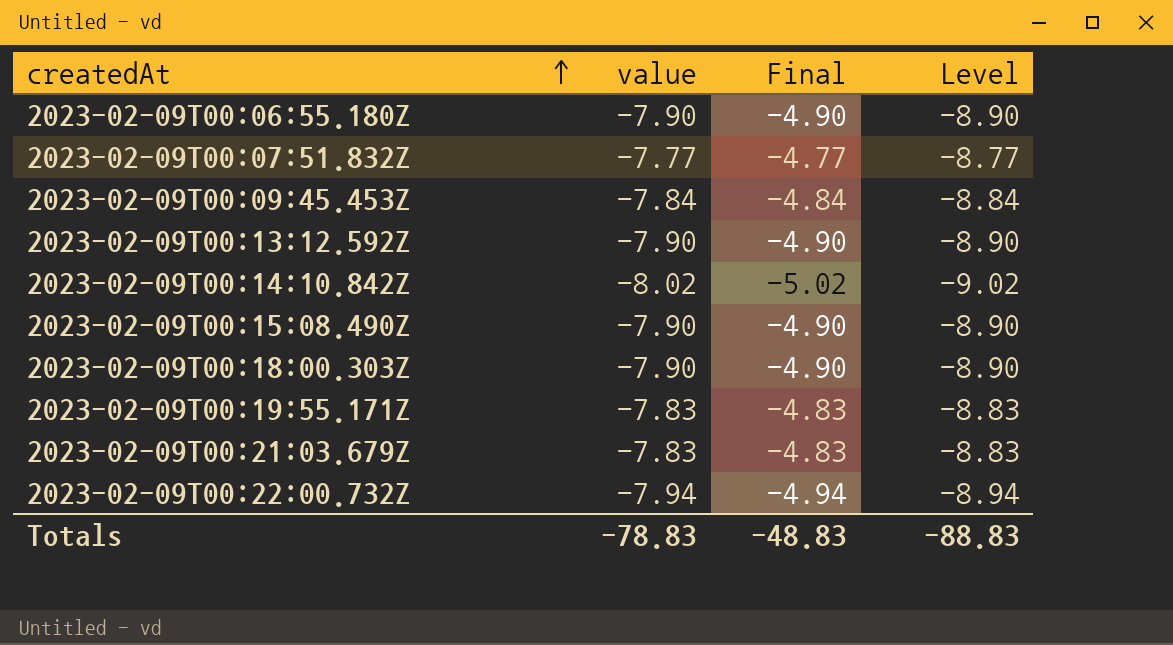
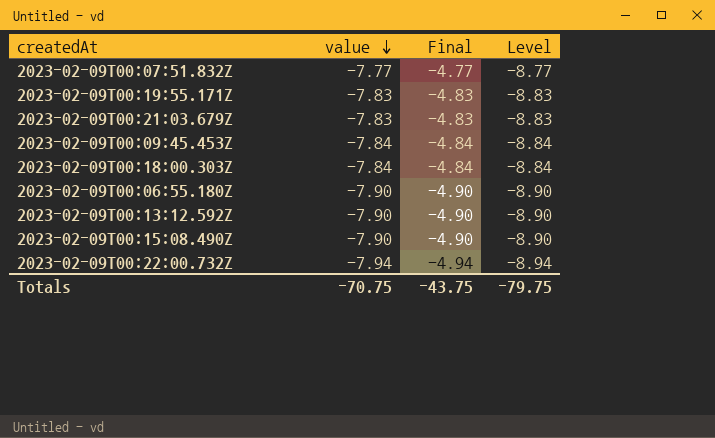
row order: createdAt ascending -> value descending
row 2023-02-09T00:14:10.842Z: -8.02 | -5.02 | -9.02 -> none
2023-02-09T00:18:00.303Z | value: -7.90 -> -7.84
2023-02-09T00:18:00.303Z | Final: -4.90 -> -4.84
2023-02-09T00:18:00.303Z | Level: -8.90 -> -8.84
Totals | value: -78.83 -> -70.75
Totals | Final: -48.83 -> -43.75
Totals | Level: -88.83 -> -79.75

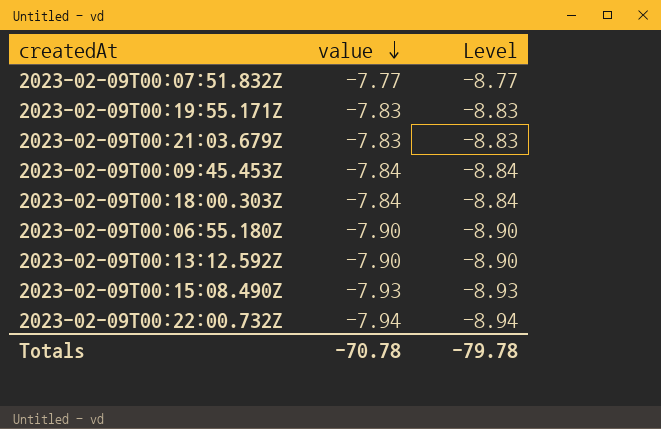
column Final | formula: [value] + 3 -> none
2023-02-09T00:15:08.490Z | value: -7.90 -> -7.93
2023-02-09T00:15:08.490Z | Level: -8.90 -> -8.93
Totals | value: -70.75 -> -70.78
Totals | Level: -79.75 -> -79.78

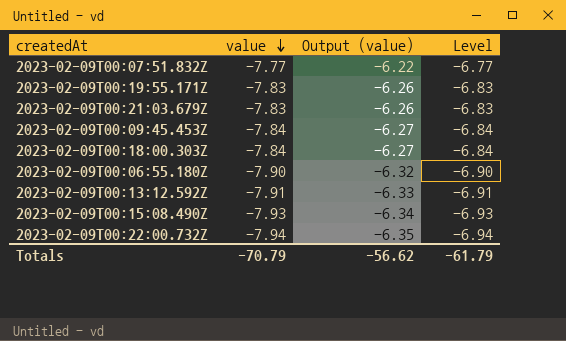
column Output (value) | formula: none -> [value] * 0.8
column Level | formula: [value] - 1 -> [value] + 1
2023-02-09T00:13:12.592Z | value: -7.90 -> -7.91
Totals | value: -70.78 -> -70.79
Totals | Level: -79.78 -> -61.79

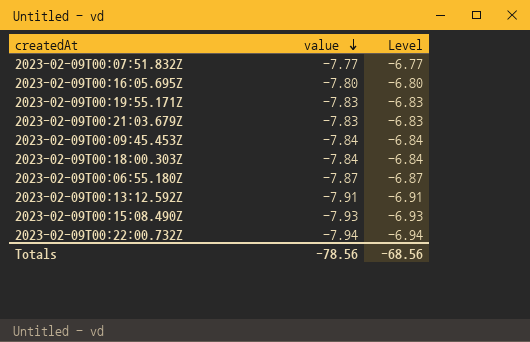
column Output (value) | formula: [value] * 0.8 -> none
row 2023-02-09T00:16:05.695Z: none -> -7.80 | -6.80
2023-02-09T00:06:55.180Z | value: -7.90 -> -7.87
2023-02-09T00:06:55.180Z | Level: -6.90 -> -6.87
Totals | value: -70.79 -> -78.56
Totals | Level: -61.79 -> -68.56

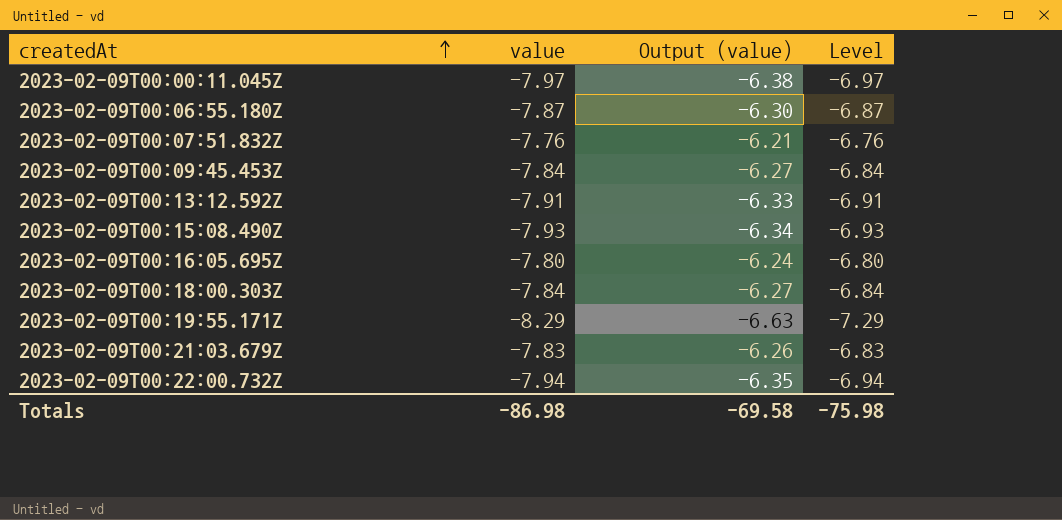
row order: value descending -> createdAt ascending
column Output (value) | formula: none -> [value] * 0.8
row 2023-02-09T00:00:11.045Z: none -> -7.97 | -6.38 | -6.97
2023-02-09T00:07:51.832Z | value: -7.77 -> -7.76
2023-02-09T00:07:51.832Z | Level: -6.77 -> -6.76
2023-02-09T00:19:55.171Z | value: -7.83 -> -8.29
2023-02-09T00:19:55.171Z | Level: -6.83 -> -7.29
Totals | value: -78.56 -> -86.98
Totals | Level: -68.56 -> -75.98

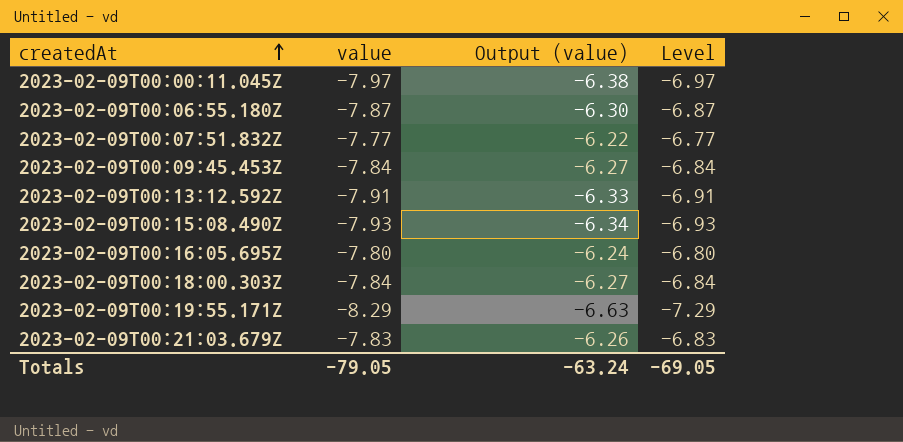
row 2023-02-09T00:22:00.732Z: -7.94 | -6.35 | -6.94 -> none
2023-02-09T00:07:51.832Z | value: -7.76 -> -7.77
2023-02-09T00:07:51.832Z | Output (value): -6.21 -> -6.22
2023-02-09T00:07:51.832Z | Level: -6.76 -> -6.77
Totals | value: -86.98 -> -79.05
Totals | Output (value): -69.58 -> -63.24
Totals | Level: -75.98 -> -69.05

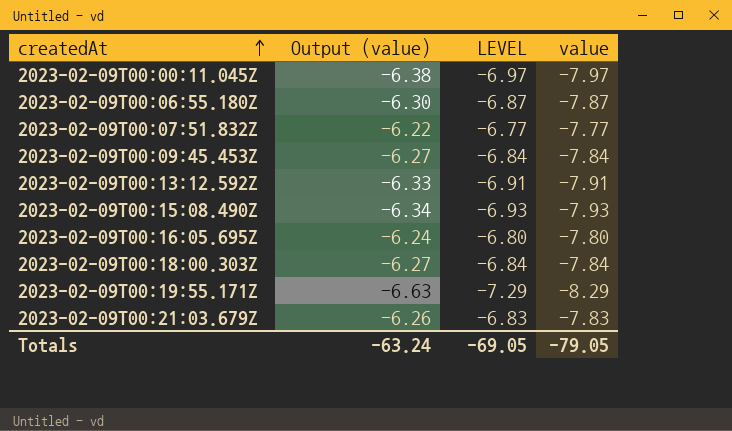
column name: Level -> LEVEL
column value | position: 2 -> 4

